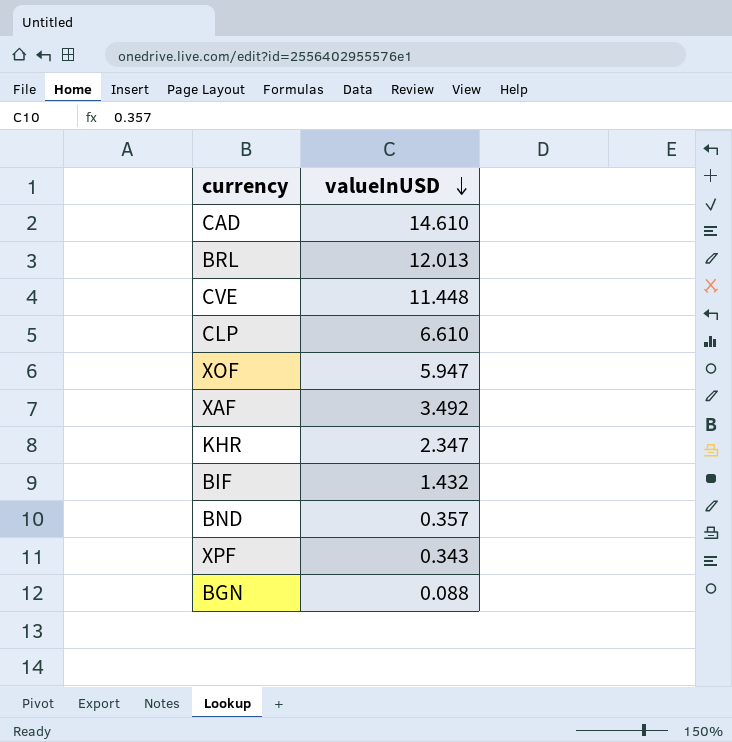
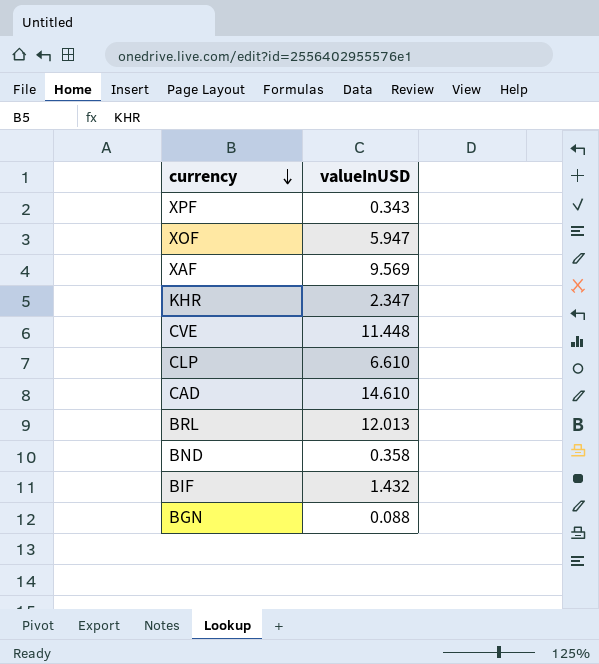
row order: valueInUSD descending -> currency descending
XAF | valueInUSD: 3.492 -> 9.569
BND | valueInUSD: 0.357 -> 0.358

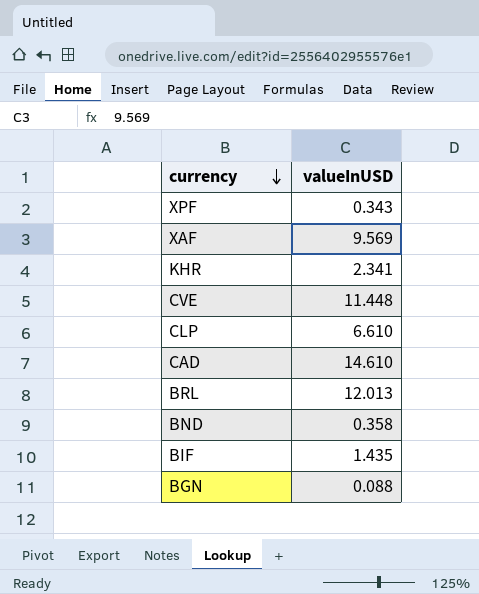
row XOF: 5.947 -> none
KHR | valueInUSD: 2.347 -> 2.341
BIF | valueInUSD: 1.432 -> 1.435

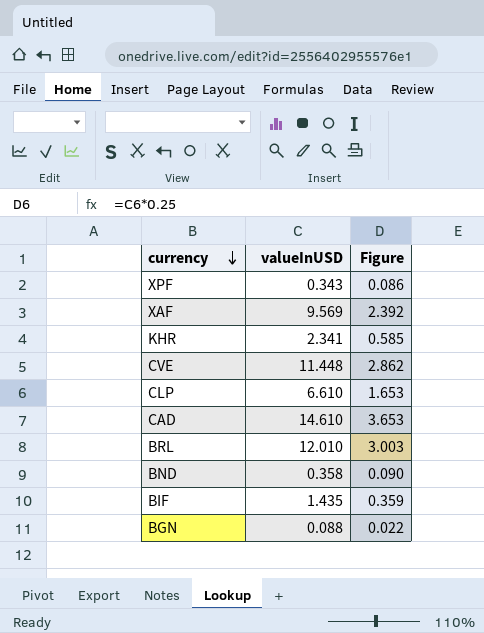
column Figure | formula: none -> [valueInUSD] * 0.25
BRL | valueInUSD: 12.013 -> 12.010

